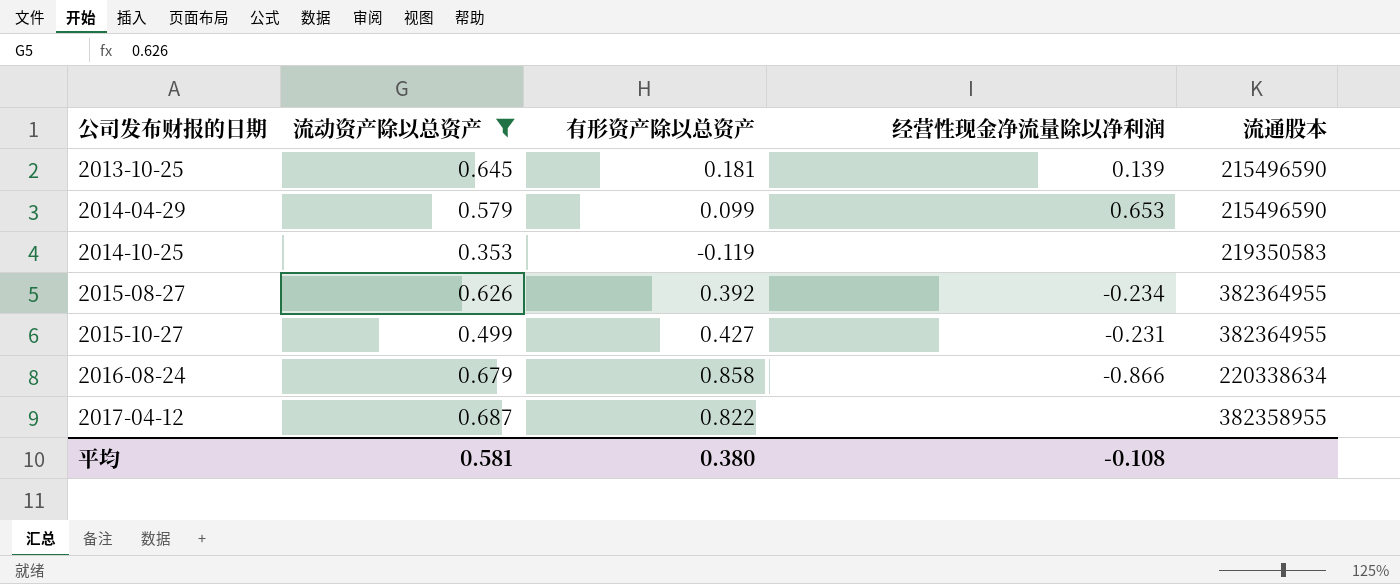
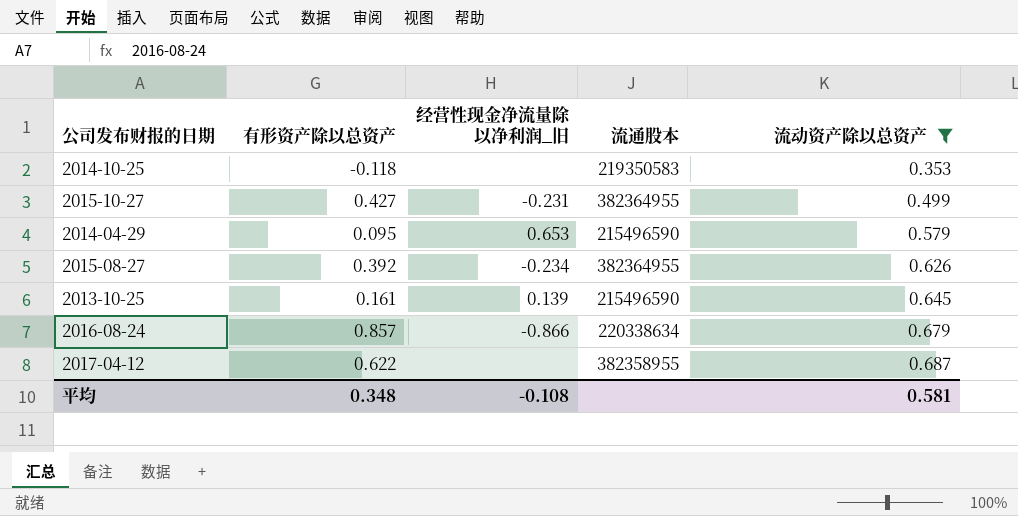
row order: 公司发布财报的日期 ascending -> 流动资产除以总资产 ascending
column name: 经营性现金净流量除以净利润 -> 经营性现金净流量除以净利润_旧
column 流动资产除以总资产 | position: 2 -> 5
2014-10-25 | 有形资产除以总资产: -0.119 -> -0.118
2014-04-29 | 有形资产除以总资产: 0.099 -> 0.095
2013-10-25 | 有形资产除以总资产: 0.181 -> 0.161
2016-08-24 | 有形资产除以总资产: 0.858 -> 0.857
2017-04-12 | 有形资产除以总资产: 0.822 -> 0.622
平均 | 有形资产除以总资产: 0.380 -> 0.348

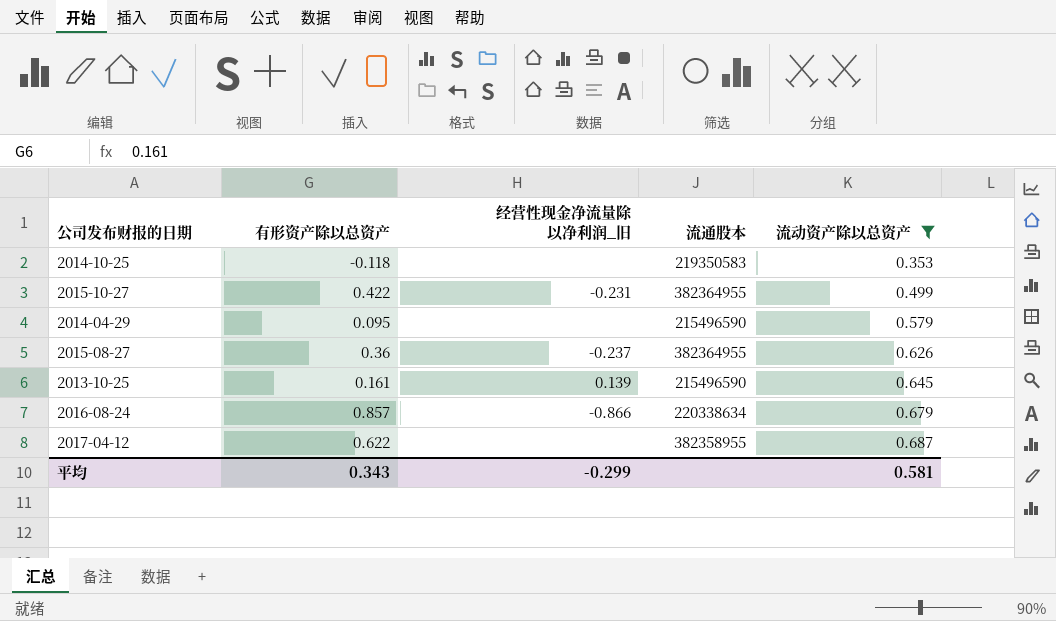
2015-10-27 | 有形资产除以总资产: 0.427 -> 0.422
2014-04-29 | 经营性现金净流量除以净利润_旧: 0.653 -> none
2015-08-27 | 有形资产除以总资产: 0.392 -> 0.36
2015-08-27 | 经营性现金净流量除以净利润_旧: -0.234 -> -0.237
平均 | 有形资产除以总资产: 0.348 -> 0.343
平均 | 经营性现金净流量除以净利润_旧: -0.108 -> -0.299

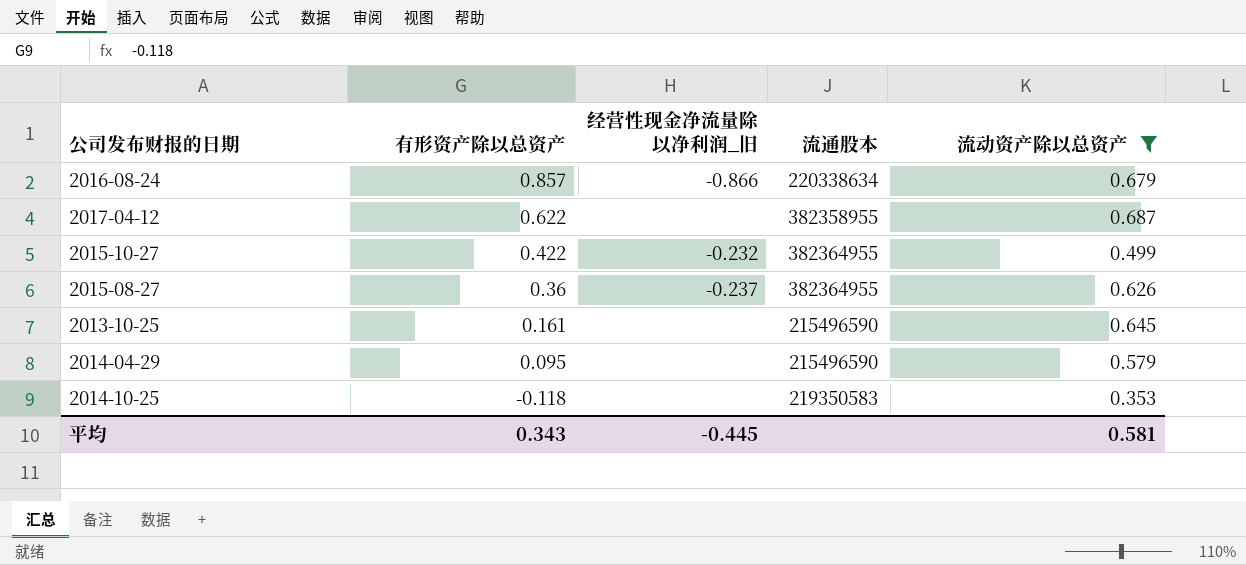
row order: 流动资产除以总资产 ascending -> 有形资产除以总资产 descending
2015-10-27 | 经营性现金净流量除以净利润_旧: -0.231 -> -0.232
2013-10-25 | 经营性现金净流量除以净利润_旧: 0.139 -> none
平均 | 经营性现金净流量除以净利润_旧: -0.299 -> -0.445

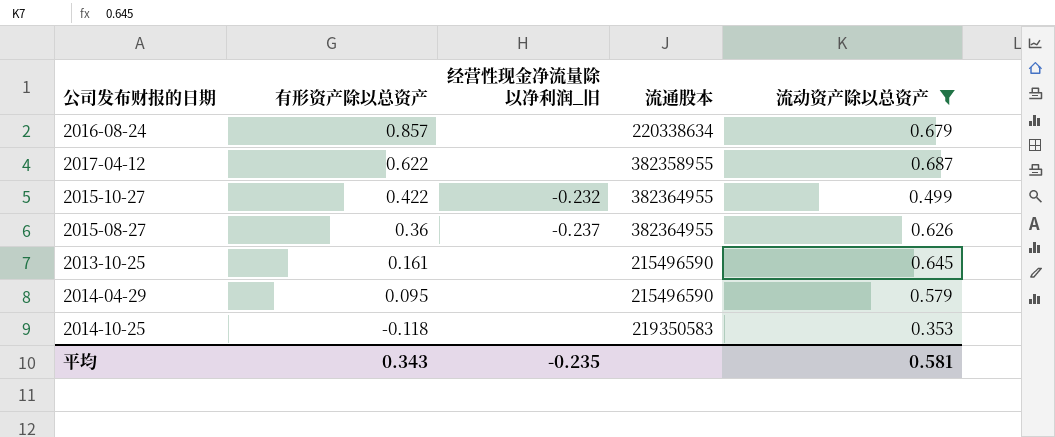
2016-08-24 | 经营性现金净流量除以净利润_旧: -0.866 -> none
平均 | 经营性现金净流量除以净利润_旧: -0.445 -> -0.235

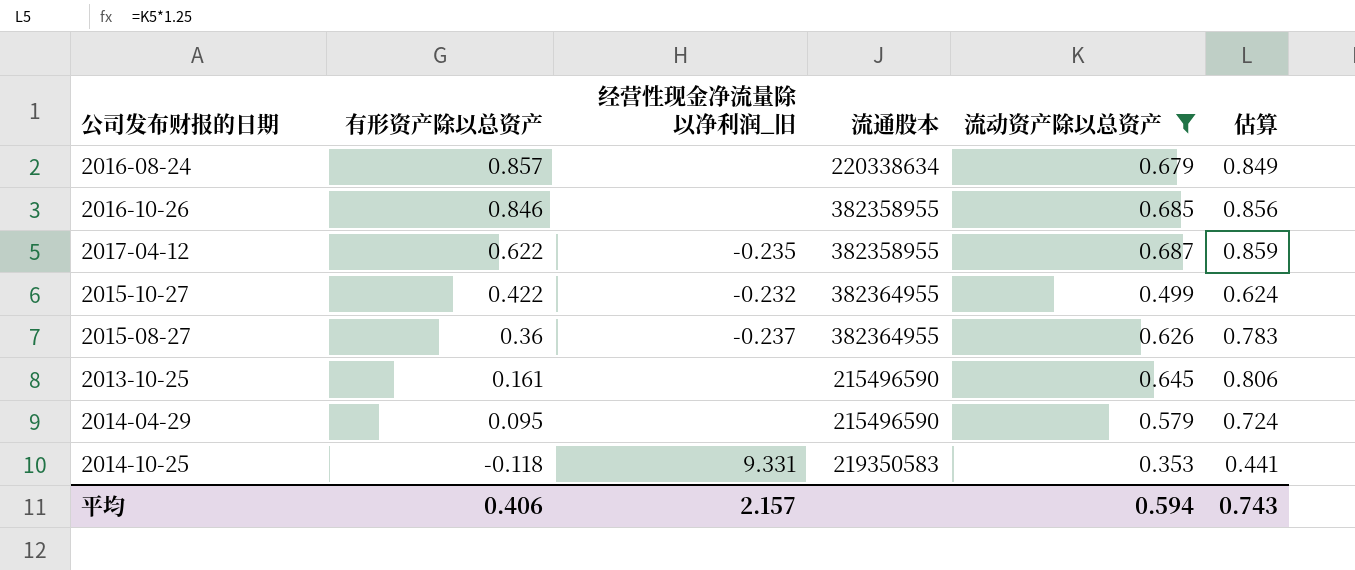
column 估算 | formula: none -> [流动资产除以总资产] * 1.25
row 2016-10-26: none -> 0.846 | none | 382358955 | 0.685 | 0.856
2017-04-12 | 经营性现金净流量除以净利润_旧: none -> -0.235
2014-10-25 | 经营性现金净流量除以净利润_旧: none -> 9.331
平均 | 有形资产除以总资产: 0.343 -> 0.406
平均 | 经营性现金净流量除以净利润_旧: -0.235 -> 2.157
平均 | 流动资产除以总资产: 0.581 -> 0.594

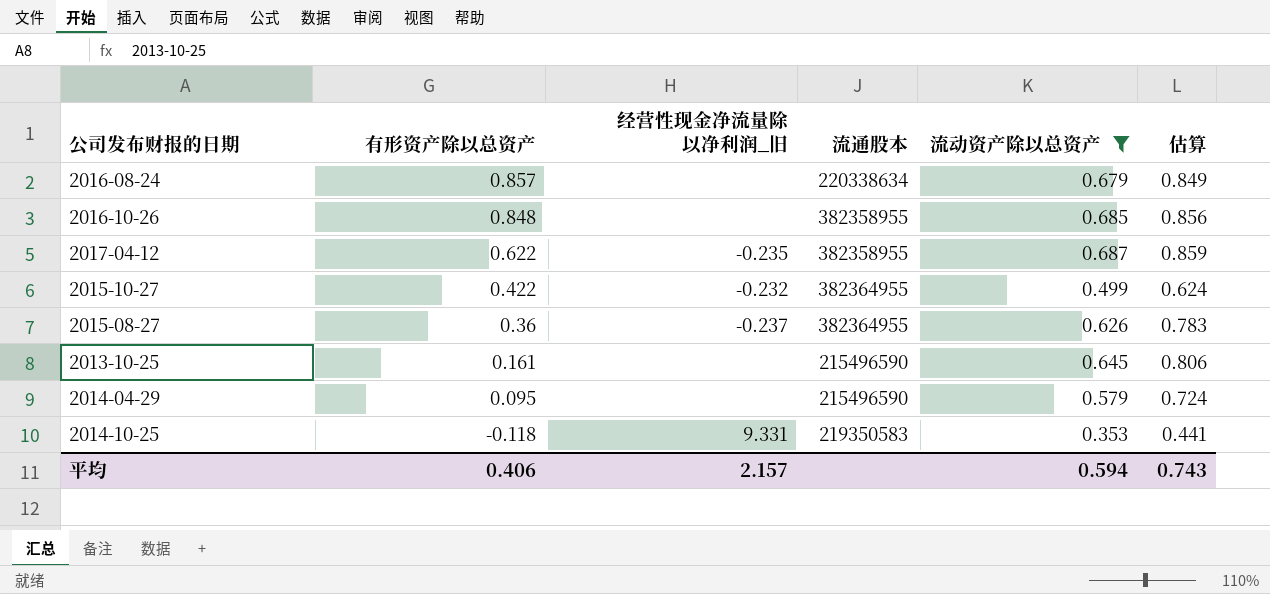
2016-10-26 | 有形资产除以总资产: 0.846 -> 0.848

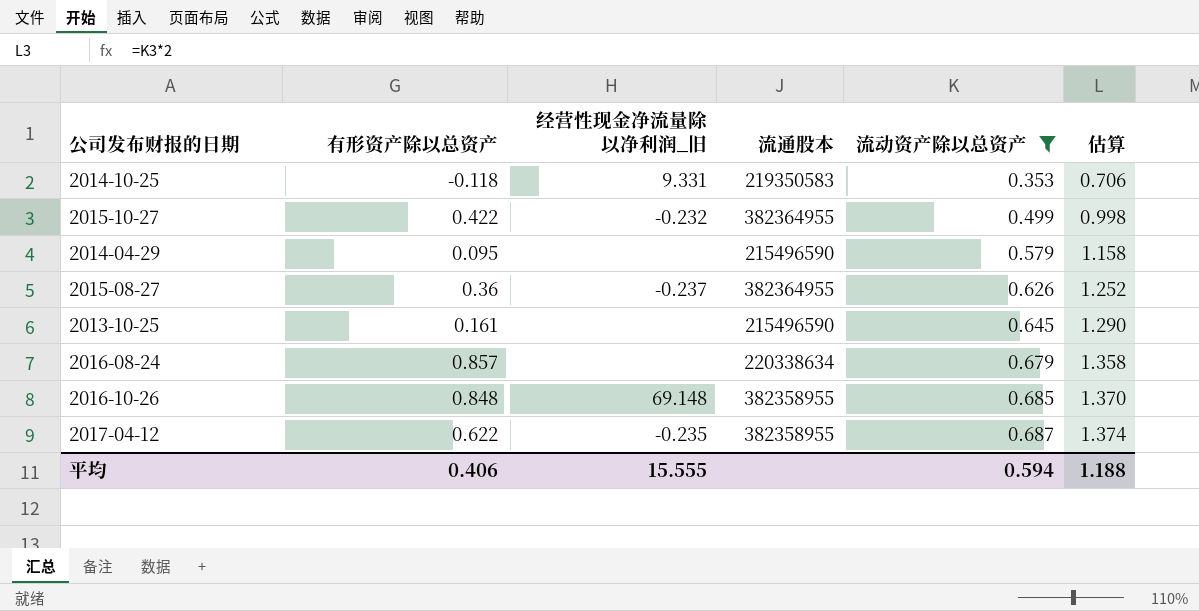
row order: 有形资产除以总资产 descending -> 流动资产除以总资产 ascending
column 估算 | formula: [流动资产除以总资产] * 1.25 -> [流动资产除以总资产] * 2
2016-10-26 | 经营性现金净流量除以净利润_旧: none -> 69.148
平均 | 经营性现金净流量除以净利润_旧: 2.157 -> 15.555
平均 | 估算: 0.743 -> 1.188

